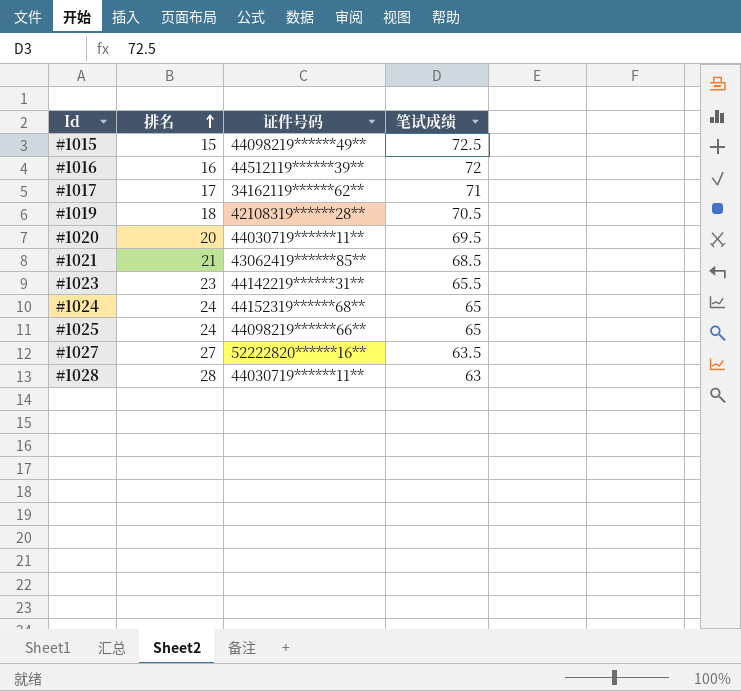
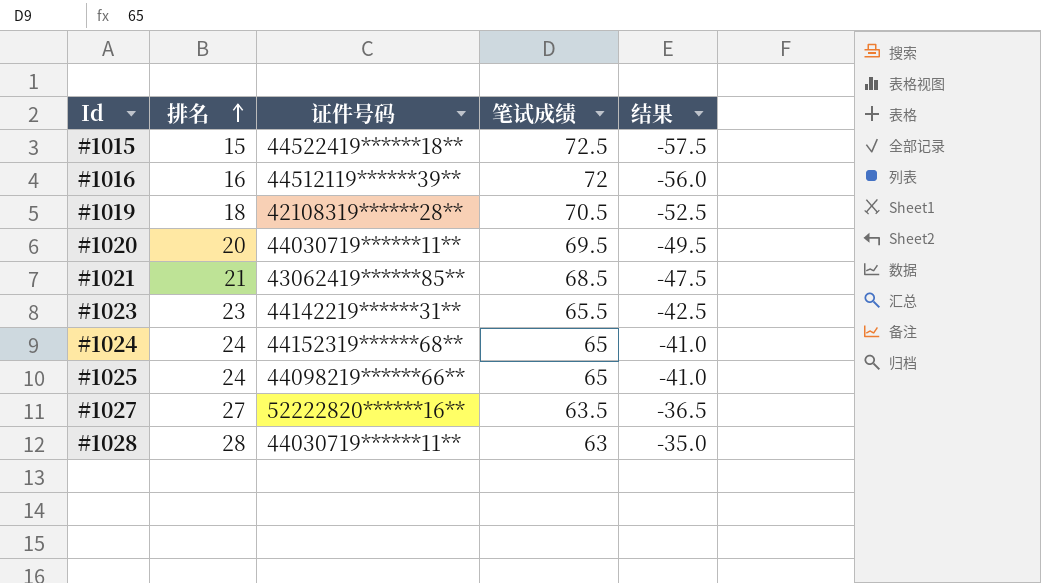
column 结果 | formula: none -> [排名] - [笔试成绩]
row #1017: 17 | 34162119******62** | 71 -> none
#1015 | 证件号码: 44098219******49** -> 44522419******18**

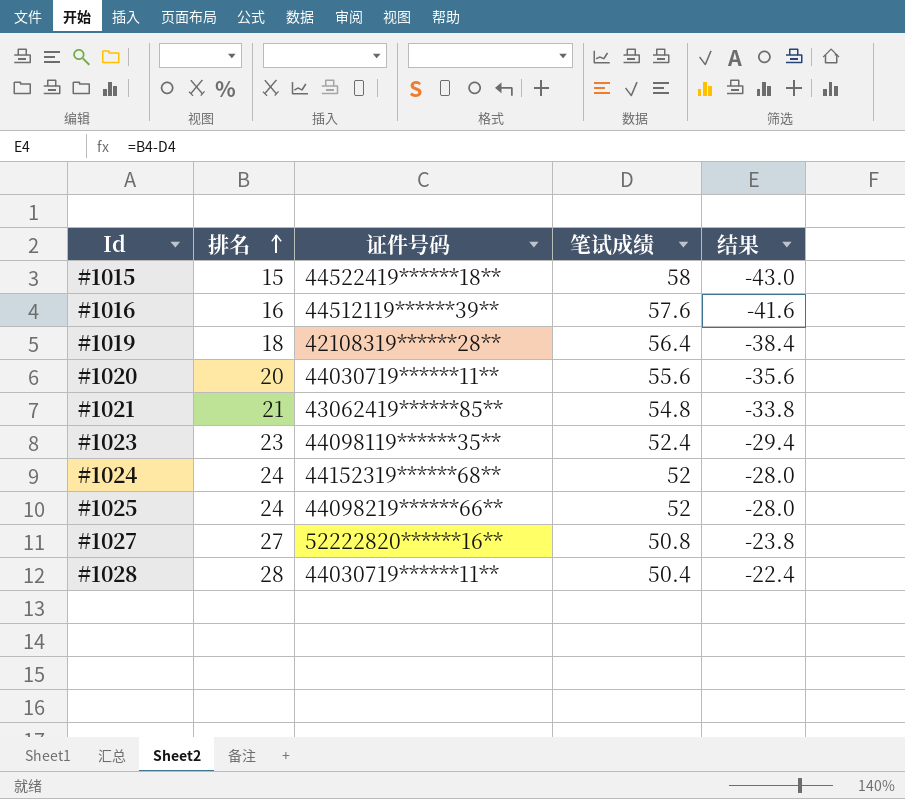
#1015 | 笔试成绩: 72.5 -> 58
#1015 | 结果: -57.5 -> -43.0
#1016 | 笔试成绩: 72 -> 57.6
#1016 | 结果: -56.0 -> -41.6
#1019 | 笔试成绩: 70.5 -> 56.4
#1019 | 结果: -52.5 -> -38.4
#1020 | 笔试成绩: 69.5 -> 55.6
#1020 | 结果: -49.5 -> -35.6
#1021 | 笔试成绩: 68.5 -> 54.8
#1021 | 结果: -47.5 -> -33.8
#1023 | 证件号码: 44142219******31** -> 44098119******35**
#1023 | 笔试成绩: 65.5 -> 52.4
#1023 | 结果: -42.5 -> -29.4
#1024 | 笔试成绩: 65 -> 52
#1024 | 结果: -41.0 -> -28.0
#1025 | 笔试成绩: 65 -> 52
#1025 | 结果: -41.0 -> -28.0
#1027 | 笔试成绩: 63.5 -> 50.8
#1027 | 结果: -36.5 -> -23.8
#1028 | 笔试成绩: 63 -> 50.4
#1028 | 结果: -35.0 -> -22.4

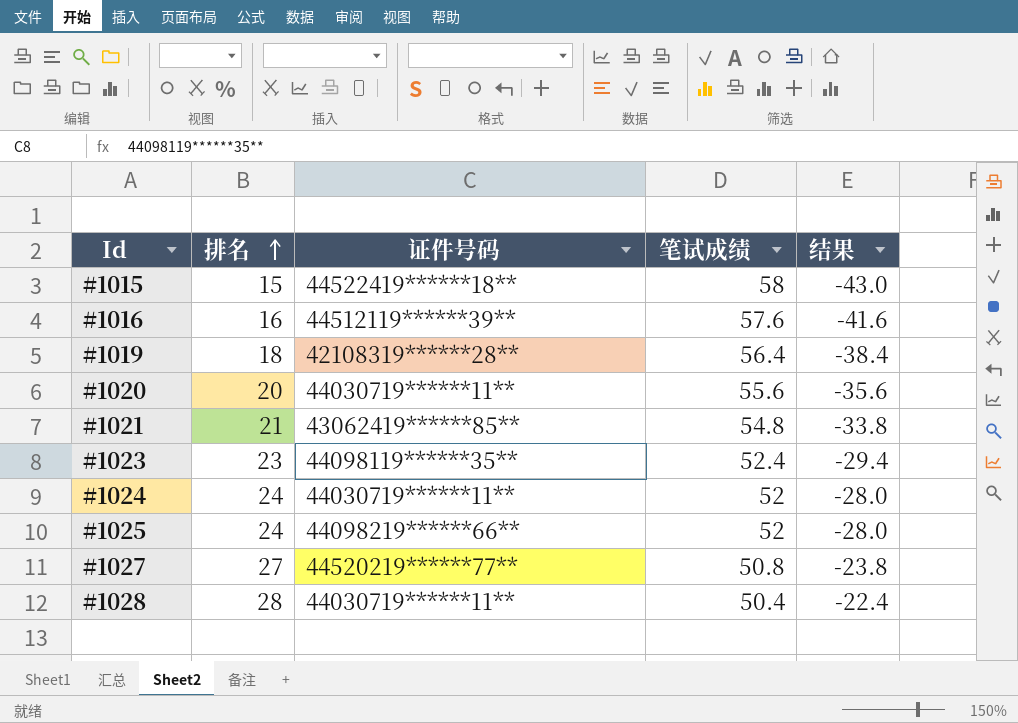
#1024 | 证件号码: 44152319******68** -> 44030719******11**
#1027 | 证件号码: 52222820******16** -> 44520219******77**

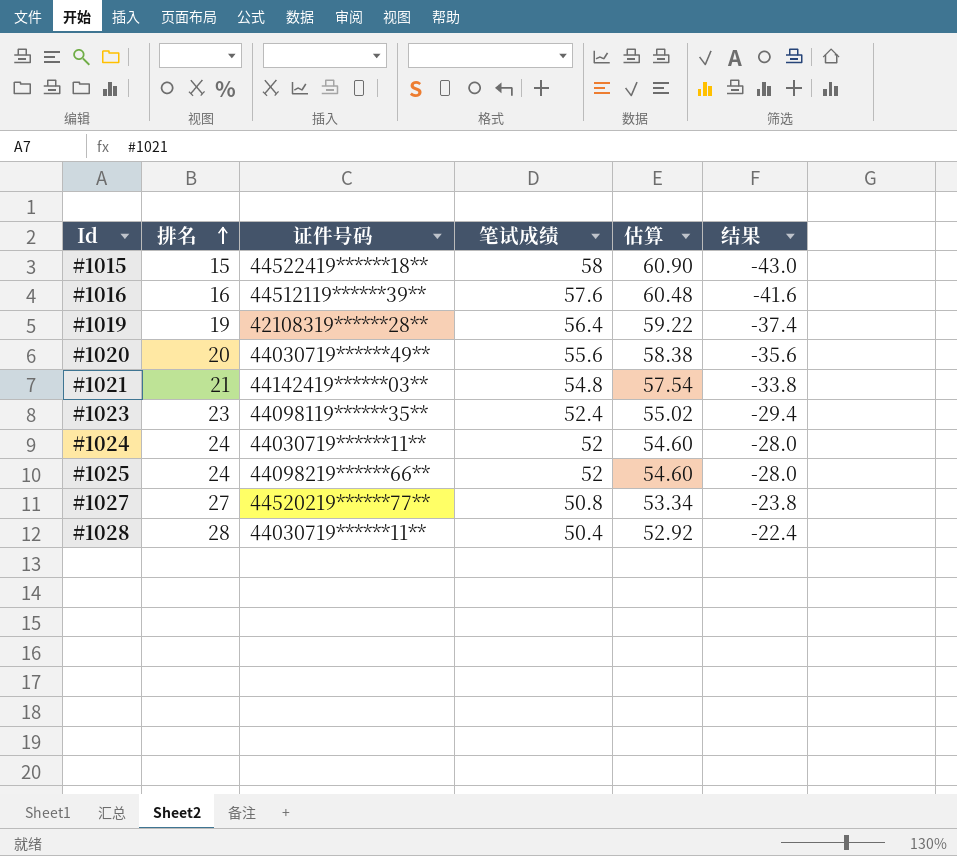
column 估算 | formula: none -> [笔试成绩] * 1.05
#1019 | 排名: 18 -> 19
#1019 | 结果: -38.4 -> -37.4
#1020 | 证件号码: 44030719******11** -> 44030719******49**
#1021 | 证件号码: 43062419******85** -> 44142419******03**

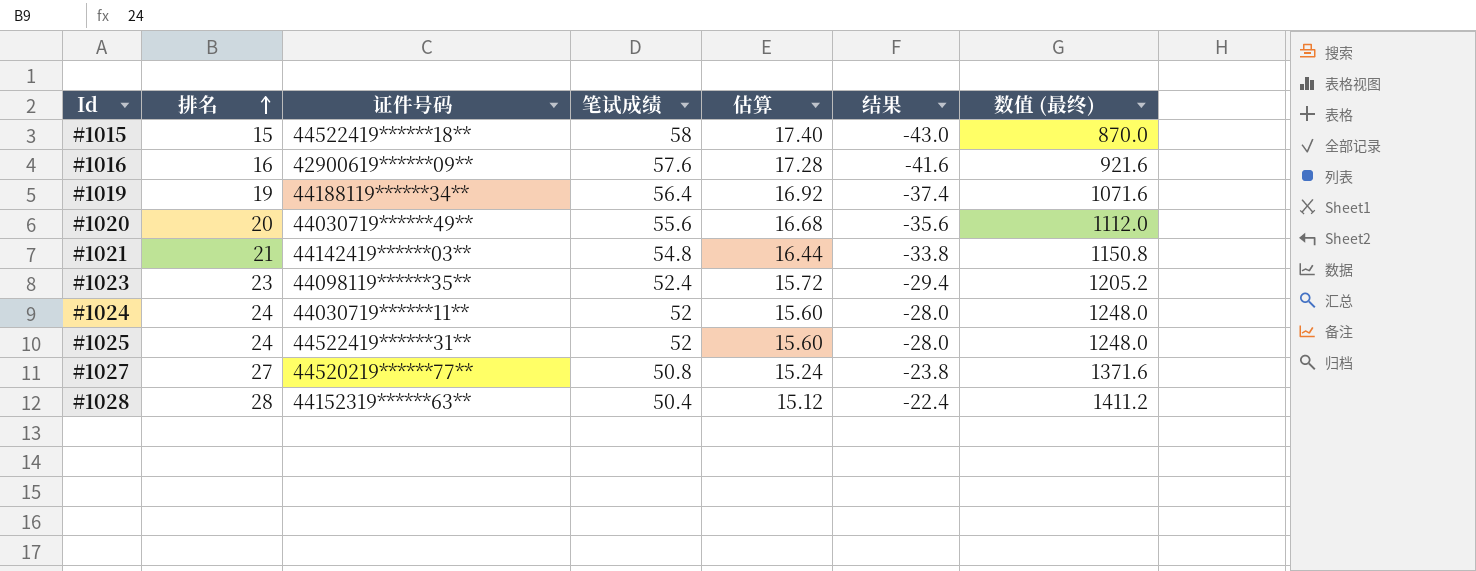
column 估算 | formula: [笔试成绩] * 1.05 -> [笔试成绩] * 0.3
column 数值 (最终) | formula: none -> [排名] * [笔试成绩]
#1016 | 证件号码: 44512119******39** -> 42900619******09**
#1019 | 证件号码: 42108319******28** -> 44188119******34**
#1025 | 证件号码: 44098219******66** -> 44522419******31**
#1028 | 证件号码: 44030719******11** -> 44152319******63**

